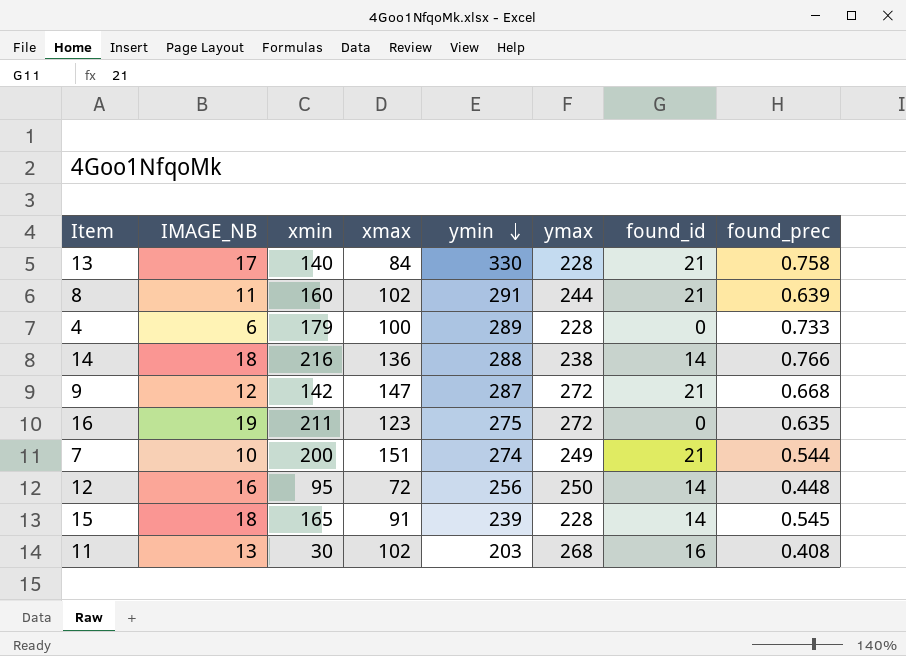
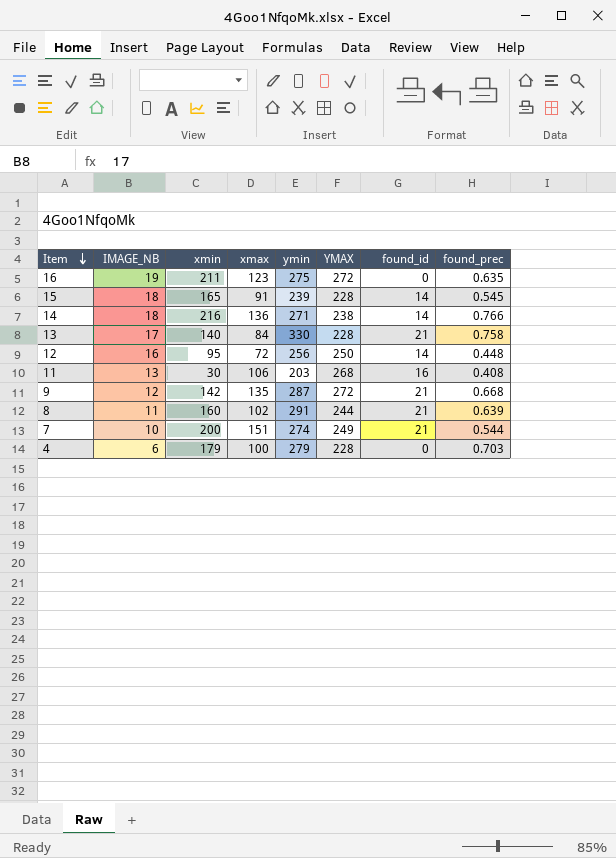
row order: ymin descending -> Item descending
column name: ymax -> YMAX
14 | ymin: 288 -> 271
11 | xmax: 102 -> 106
9 | xmax: 147 -> 135
4 | ymin: 289 -> 279
4 | found_prec: 0.733 -> 0.703

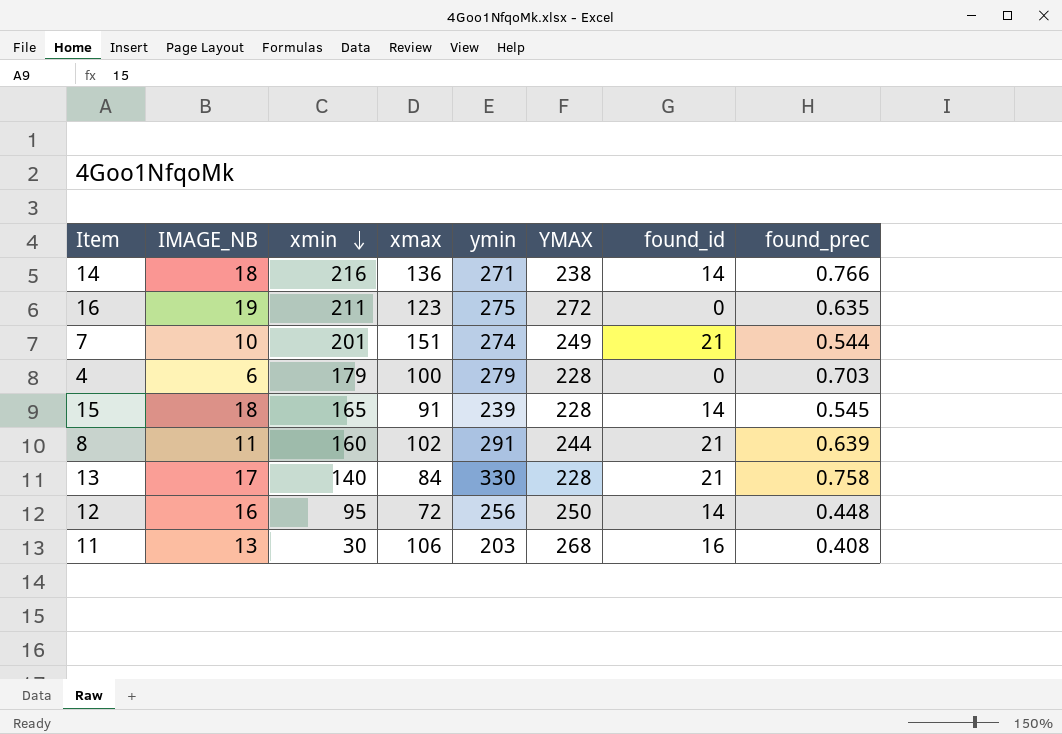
row order: Item descending -> xmin descending
row 9: 12 | 142 | 135 | 287 | 272 | 21 | 0.668 -> none
7 | xmin: 200 -> 201

